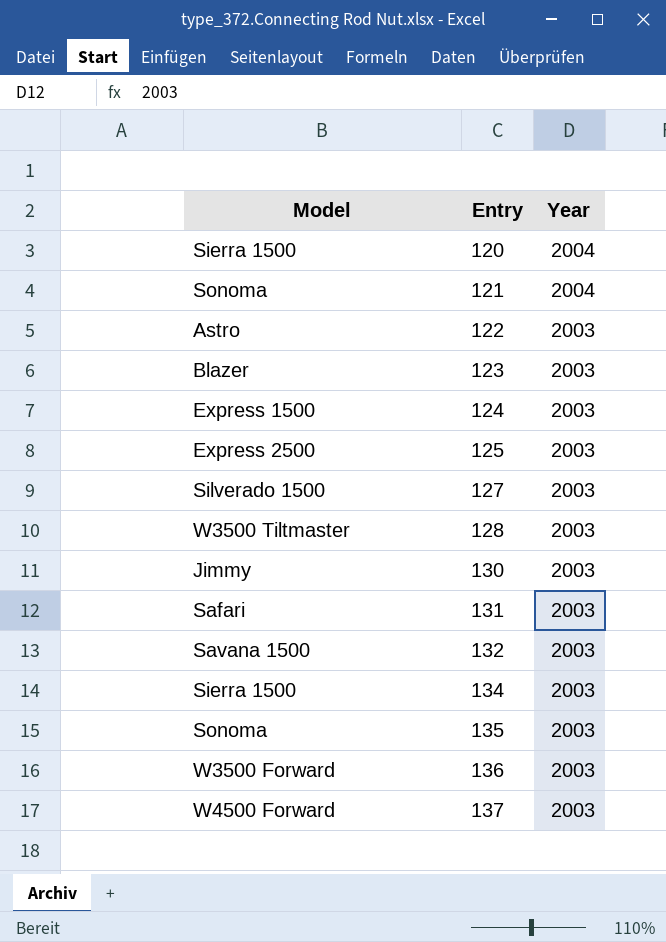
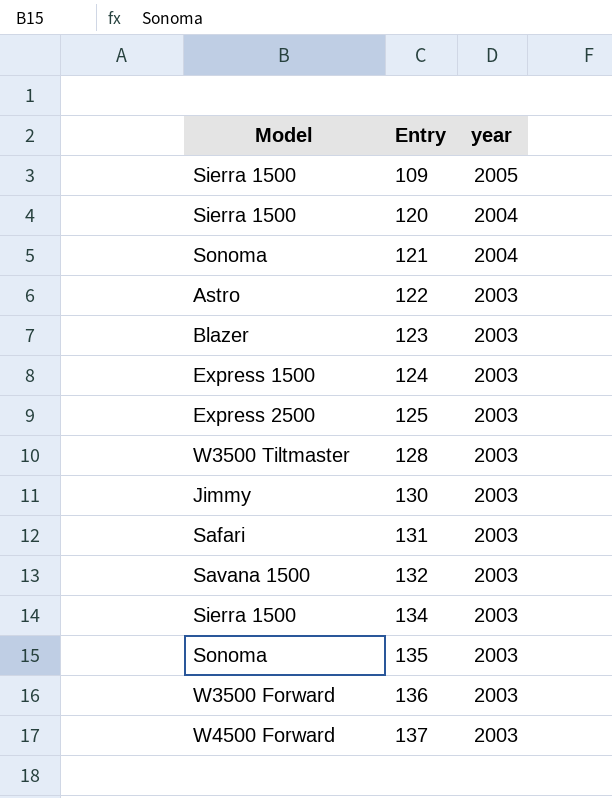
column name: Year -> year
row 127: Silverado 1500 | 2003 -> none
row 109: none -> Sierra 1500 | 2005

